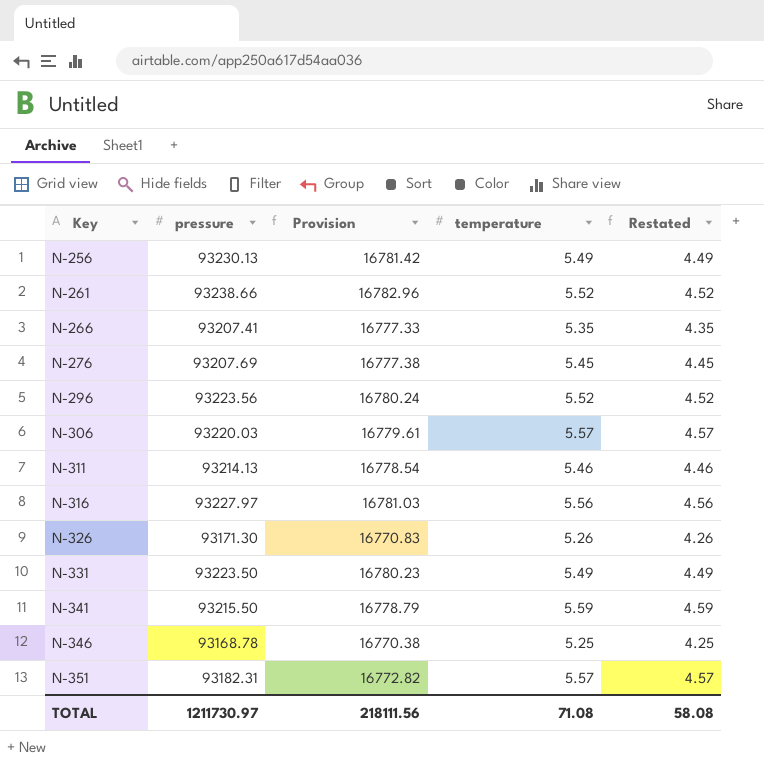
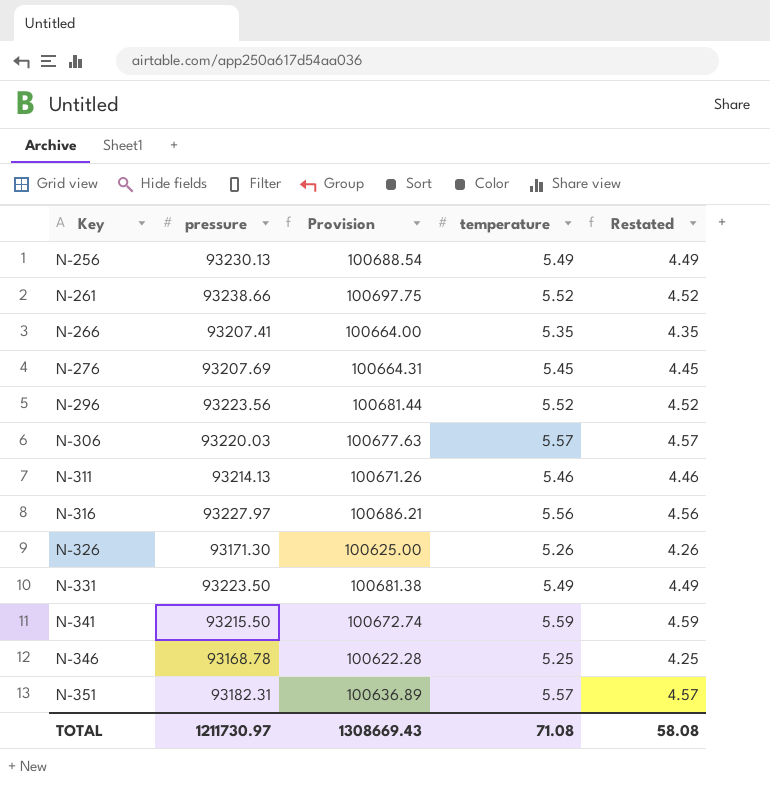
column Provision | formula: [pressure] * 0.18 -> [pressure] * 1.08
TOTAL | Provision: 218111.56 -> 1308669.43

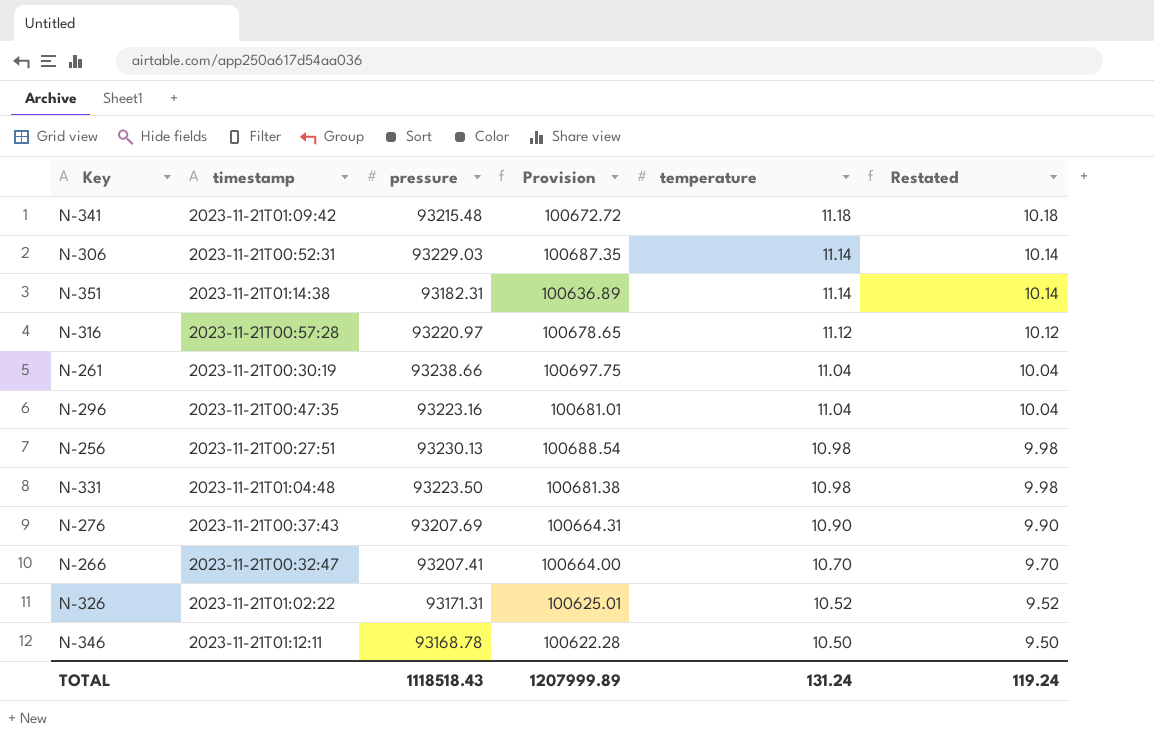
row order: Key ascending -> temperature descending
column timestamp | position: none -> 2
row N-311: 93214.13 | 100671.26 | 5.46 | 4.46 -> none
N-341 | pressure: 93215.50 -> 93215.48
N-341 | Provision: 100672.74 -> 100672.72
N-341 | temperature: 5.59 -> 11.18
N-341 | Restated: 4.59 -> 10.18
N-306 | pressure: 93220.03 -> 93229.03
N-306 | Provision: 100677.63 -> 100687.35
N-306 | temperature: 5.57 -> 11.14
N-306 | Restated: 4.57 -> 10.14
N-351 | temperature: 5.57 -> 11.14
N-351 | Restated: 4.57 -> 10.14
N-316 | pressure: 93227.97 -> 93220.97
N-316 | Provision: 100686.21 -> 100678.65
N-316 | temperature: 5.56 -> 11.12
N-316 | Restated: 4.56 -> 10.12
N-261 | temperature: 5.52 -> 11.04
N-261 | Restated: 4.52 -> 10.04
N-296 | pressure: 93223.56 -> 93223.16
N-296 | Provision: 100681.44 -> 100681.01
N-296 | temperature: 5.52 -> 11.04
N-296 | Restated: 4.52 -> 10.04
N-256 | temperature: 5.49 -> 10.98
N-256 | Restated: 4.49 -> 9.98
N-331 | temperature: 5.49 -> 10.98
N-331 | Restated: 4.49 -> 9.98
N-276 | temperature: 5.45 -> 10.90
N-276 | Restated: 4.45 -> 9.90
N-266 | temperature: 5.35 -> 10.70
N-266 | Restated: 4.35 -> 9.70
N-326 | pressure: 93171.30 -> 93171.31
N-326 | Provision: 100625.00 -> 100625.01
N-326 | temperature: 5.26 -> 10.52
N-326 | Restated: 4.26 -> 9.52
N-346 | temperature: 5.25 -> 10.50
N-346 | Restated: 4.25 -> 9.50
TOTAL | pressure: 1211730.97 -> 1118518.43
TOTAL | Provision: 1308669.43 -> 1207999.89
TOTAL | temperature: 71.08 -> 131.24
TOTAL | Restated: 58.08 -> 119.24

